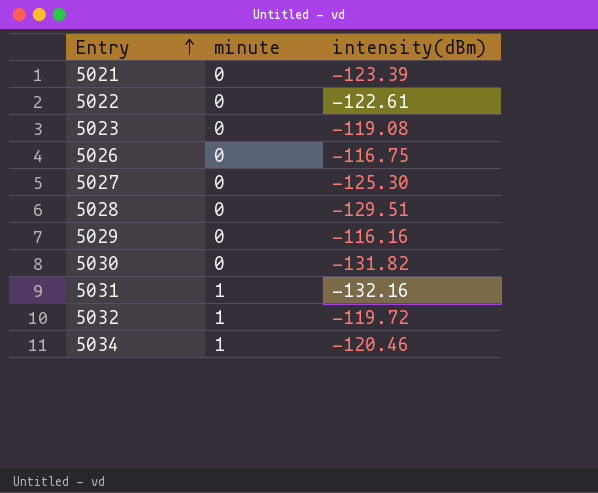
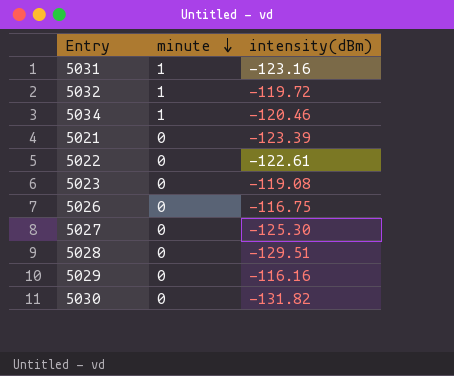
row order: Entry ascending -> minute descending
5031 | intensity(dBm): -132.16 -> -123.16

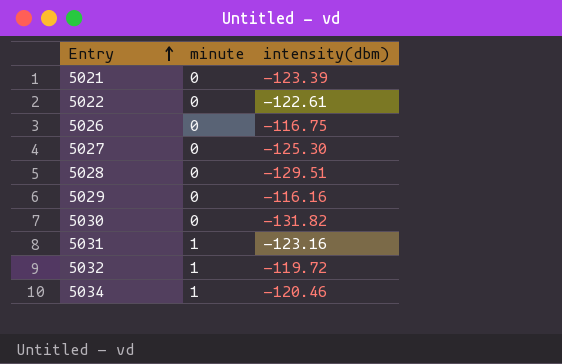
row order: minute descending -> Entry ascending
column name: intensity(dBm) -> intensity(dbm)
row 5023: 0 | -119.08 -> none

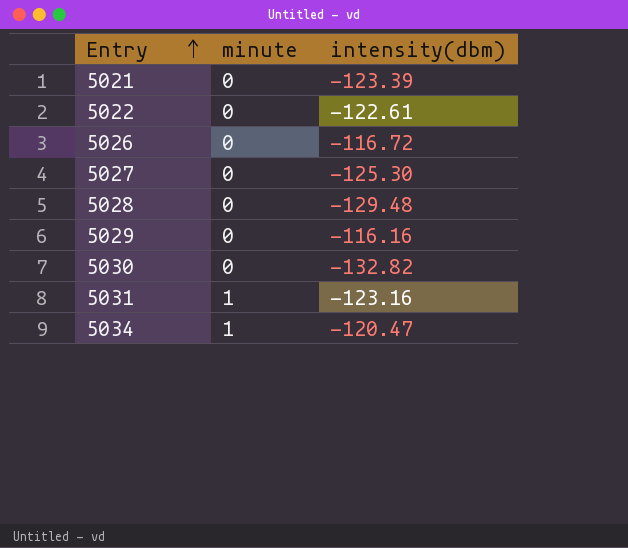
row 5032: 1 | -119.72 -> none
5026 | intensity(dbm): -116.75 -> -116.72
5028 | intensity(dbm): -129.51 -> -129.48
5030 | intensity(dbm): -131.82 -> -132.82
5034 | intensity(dbm): -120.46 -> -120.47

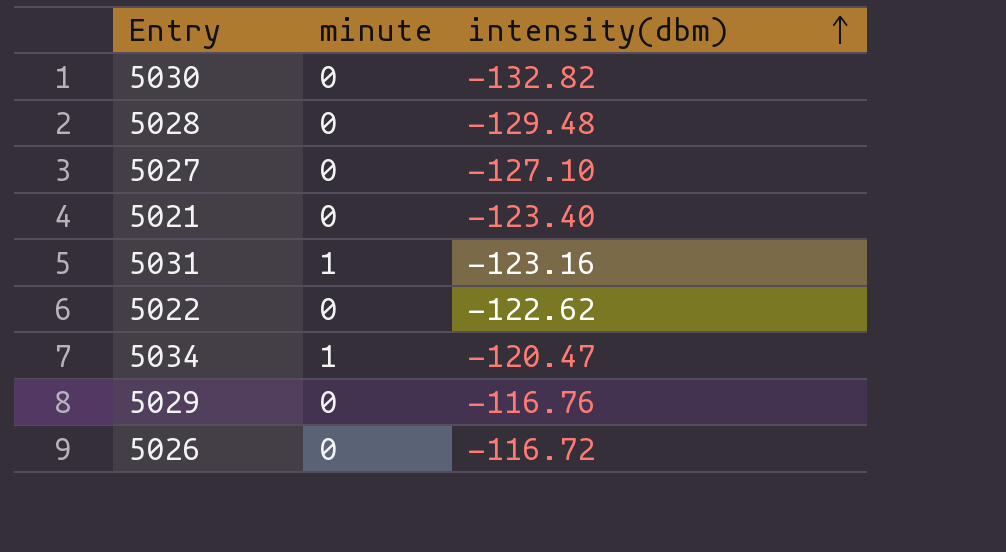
row order: Entry ascending -> intensity(dbm) ascending
5027 | intensity(dbm): -125.30 -> -127.10
5021 | intensity(dbm): -123.39 -> -123.40
5022 | intensity(dbm): -122.61 -> -122.62
5029 | intensity(dbm): -116.16 -> -116.76

